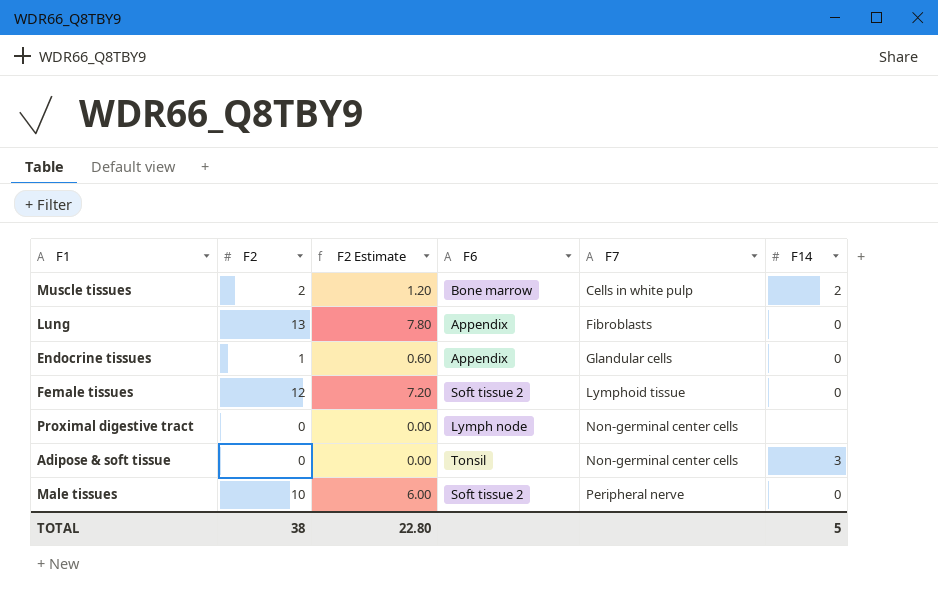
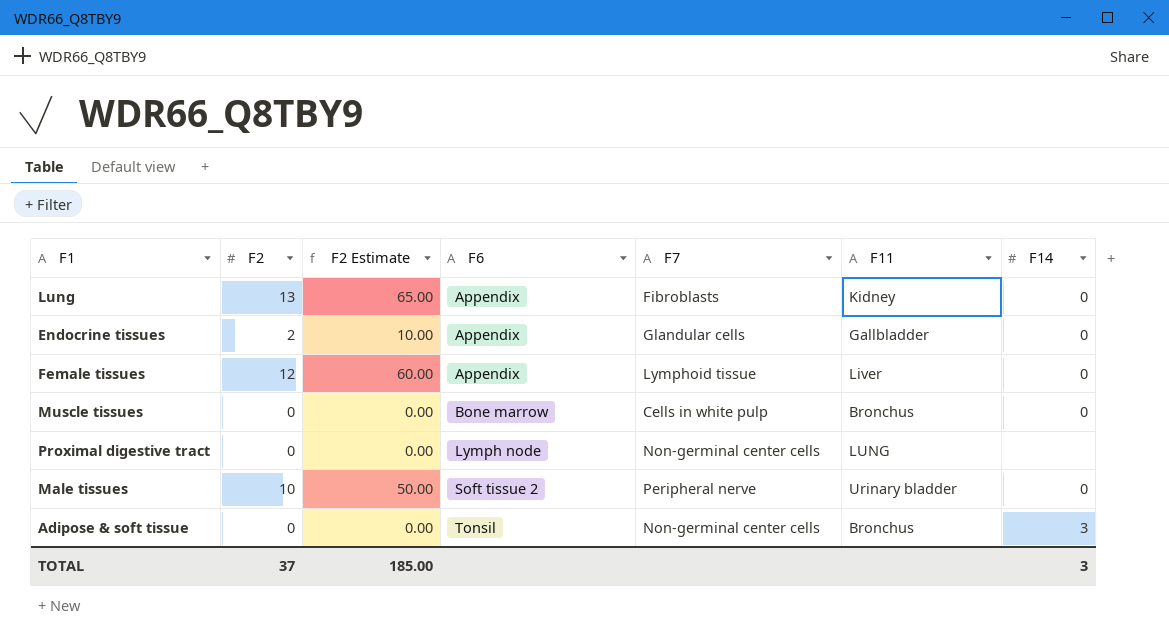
row order: F7 ascending -> F6 ascending
column F2 Estimate | formula: [F2] * 0.6 -> [F2] * 5
column F11 | position: none -> 6
Endocrine tissues | F2: 1 -> 2
Female tissues | F6: Soft tissue 2 -> Appendix
Muscle tissues | F2: 2 -> 0
Muscle tissues | F14: 2 -> 0
TOTAL | F2: 38 -> 37
TOTAL | F2 Estimate: 22.80 -> 185.00
TOTAL | F14: 5 -> 3

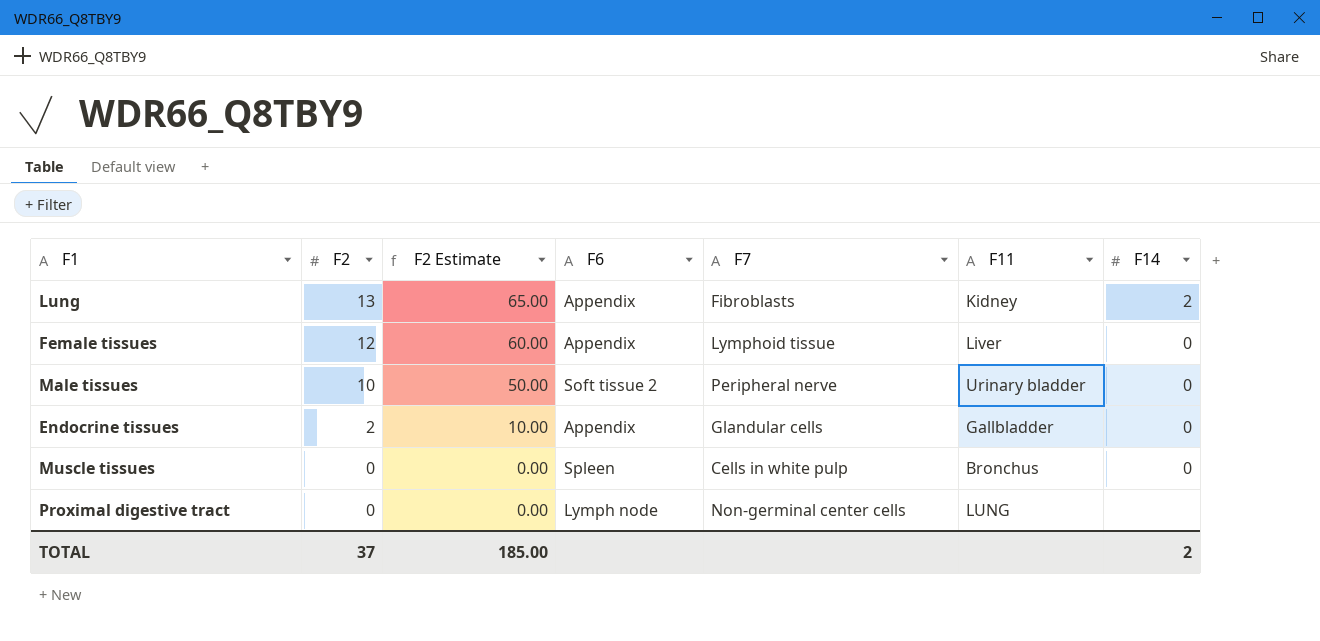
row order: F6 ascending -> F2 descending
row Adipose & soft tissue: 0 | 0.00 | Tonsil | Non-germinal center cells | Bronchus | 3 -> none
Lung | F14: 0 -> 2
Muscle tissues | F6: Bone marrow -> Spleen
TOTAL | F14: 3 -> 2

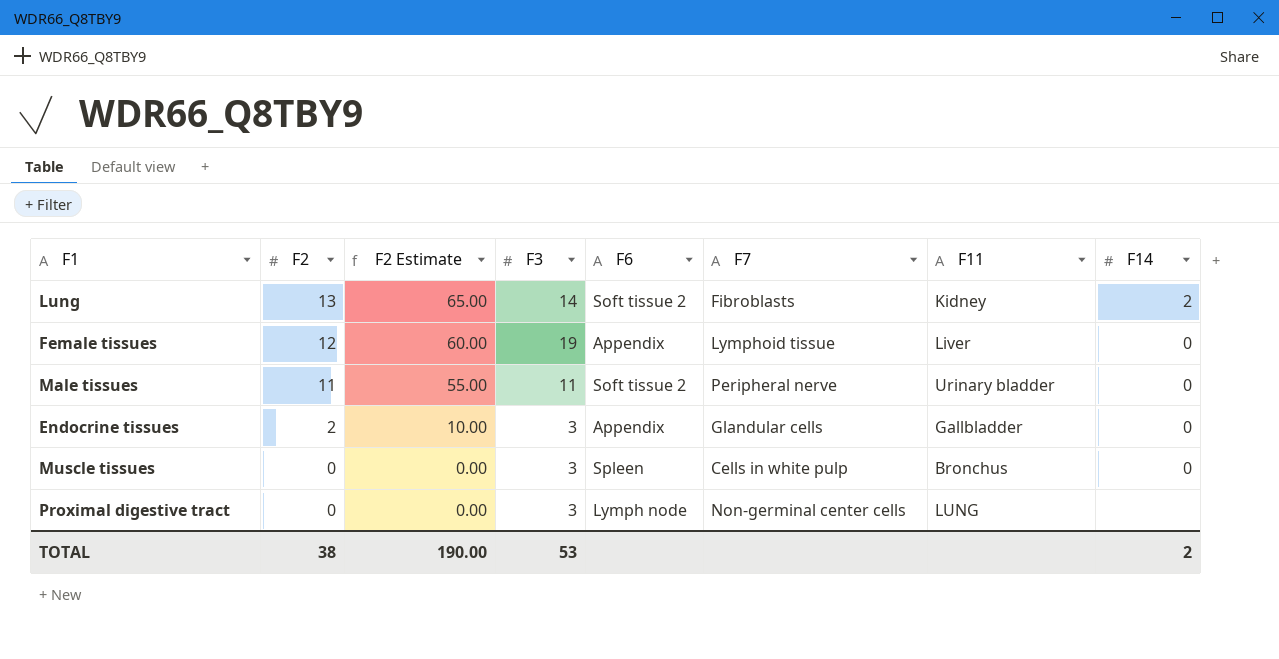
column F3 | position: none -> 4
Lung | F6: Appendix -> Soft tissue 2
Male tissues | F2: 10 -> 11
Male tissues | F2 Estimate: 50.00 -> 55.00
TOTAL | F2: 37 -> 38
TOTAL | F2 Estimate: 185.00 -> 190.00

